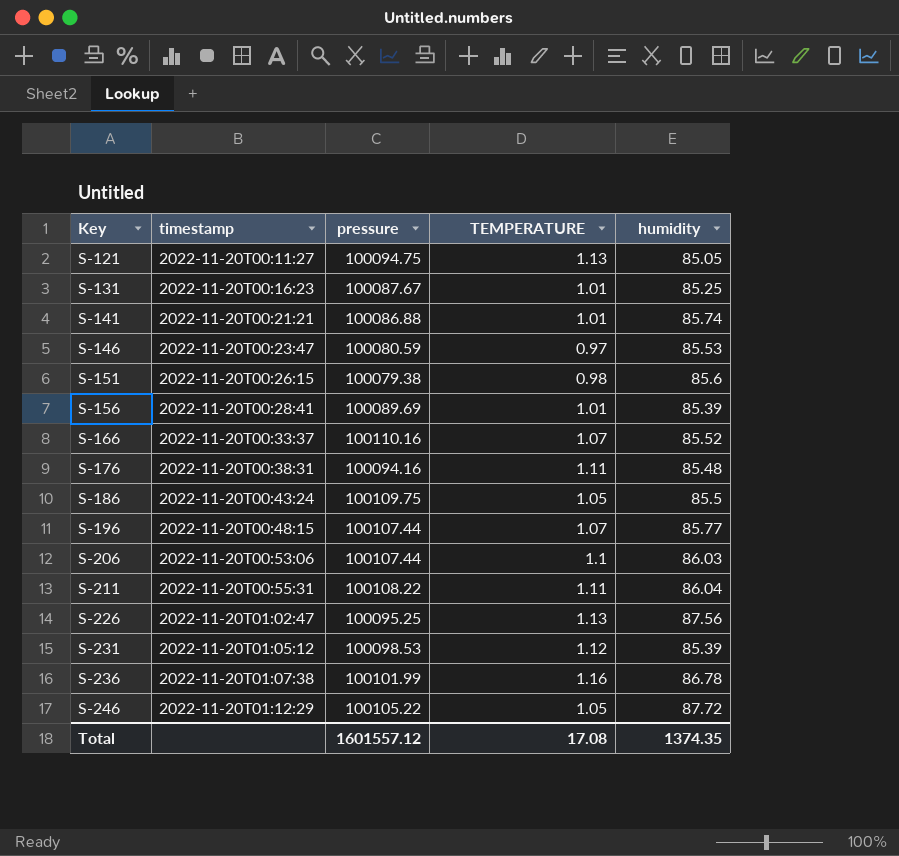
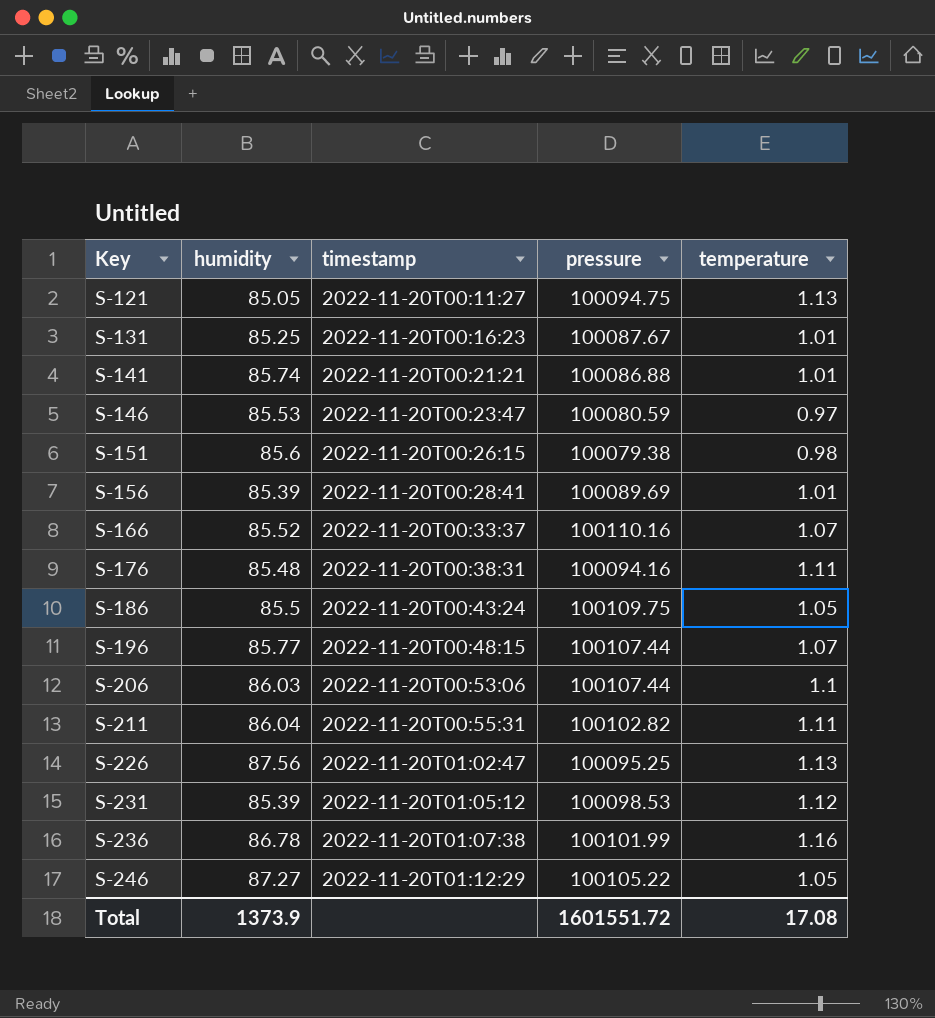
column humidity | position: 5 -> 2
column name: TEMPERATURE -> temperature
S-211 | pressure: 100108.22 -> 100102.82
S-246 | humidity: 87.72 -> 87.27
Total | humidity: 1374.35 -> 1373.9
Total | pressure: 1601557.12 -> 1601551.72

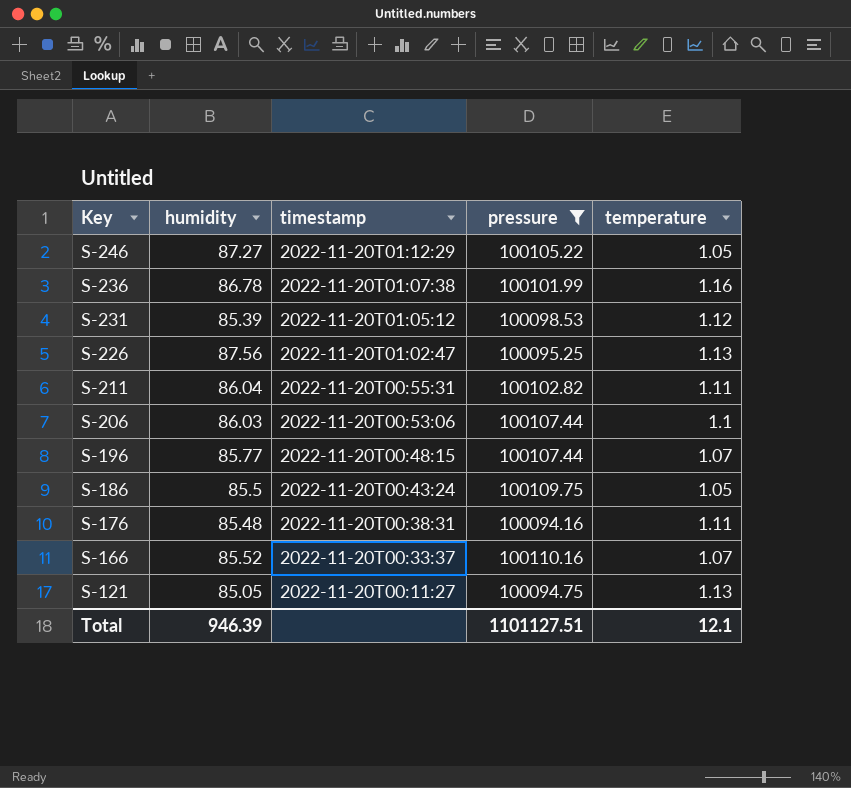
filter: none -> pressure >= 100094.16
row order: Key ascending -> Key descending
Total | humidity: 1373.9 -> 946.39
Total | pressure: 1601551.72 -> 1101127.51
Total | temperature: 17.08 -> 12.1

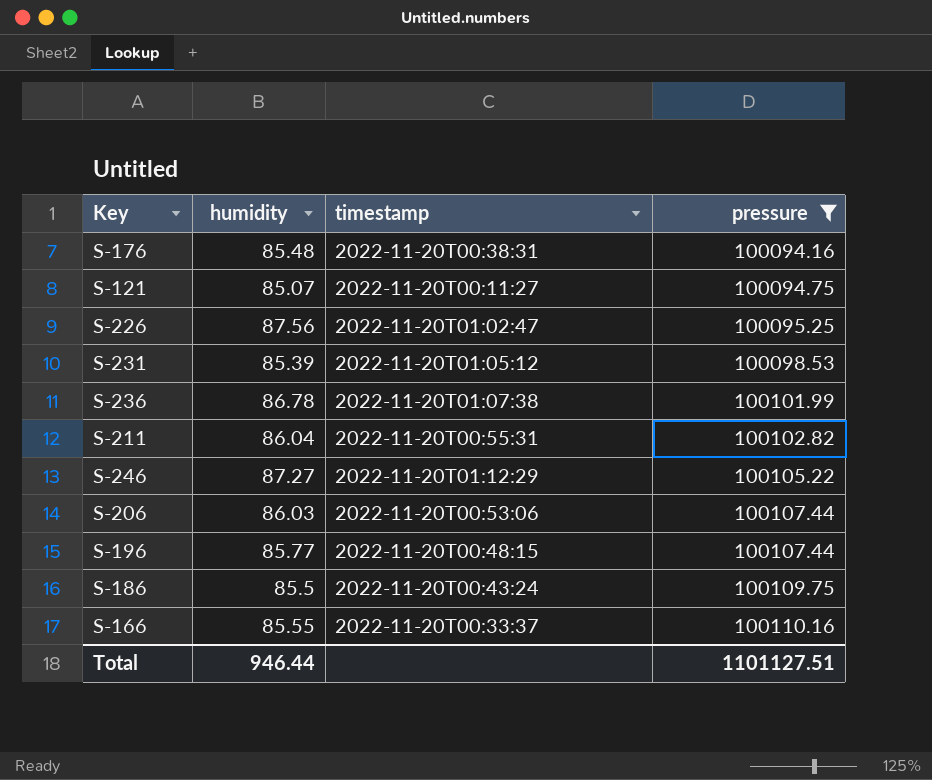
row order: Key descending -> pressure ascending
column temperature | position: 5 -> none
S-121 | humidity: 85.05 -> 85.07
S-166 | humidity: 85.52 -> 85.55
Total | humidity: 946.39 -> 946.44

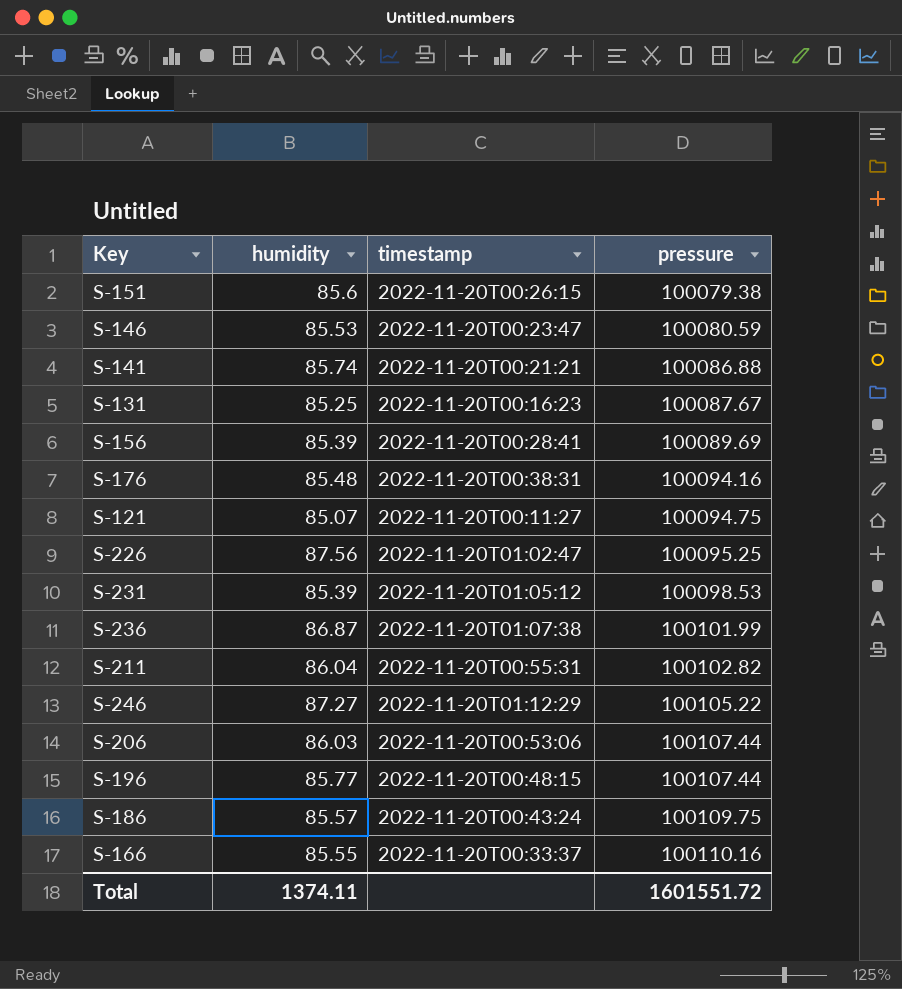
filter: pressure >= 100094.16 -> none
S-236 | humidity: 86.78 -> 86.87
S-186 | humidity: 85.5 -> 85.57
Total | humidity: 946.44 -> 1374.11
Total | pressure: 1101127.51 -> 1601551.72

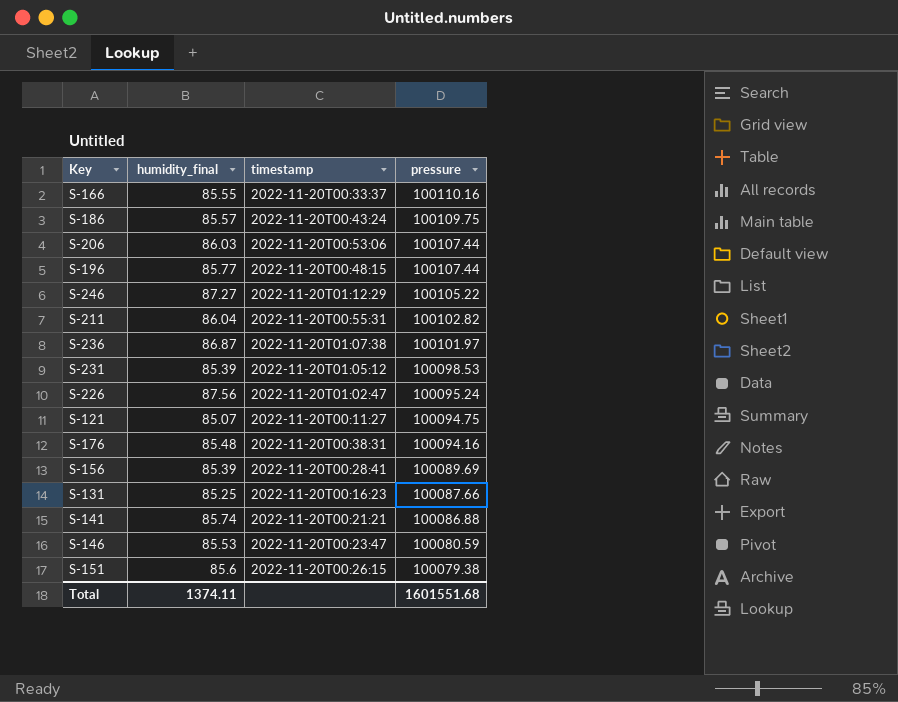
row order: pressure ascending -> pressure descending
column name: humidity -> humidity_final
S-236 | pressure: 100101.99 -> 100101.97
S-226 | pressure: 100095.25 -> 100095.24
S-131 | pressure: 100087.67 -> 100087.66
Total | pressure: 1601551.72 -> 1601551.68

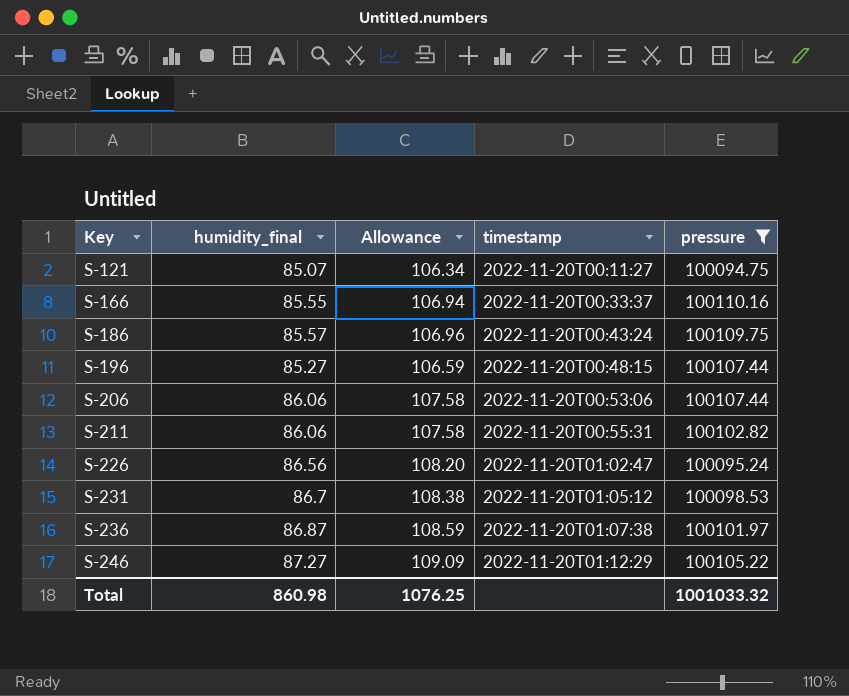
filter: none -> pressure >= 100094.75
row order: pressure descending -> Key ascending
column Allowance | formula: none -> [humidity_final] * 1.25
S-196 | humidity_final: 85.77 -> 85.27
S-206 | humidity_final: 86.03 -> 86.06
S-211 | humidity_final: 86.04 -> 86.06
S-226 | humidity_final: 87.56 -> 86.56
S-231 | humidity_final: 85.39 -> 86.7
Total | humidity_final: 1374.11 -> 860.98
Total | pressure: 1601551.68 -> 1001033.32

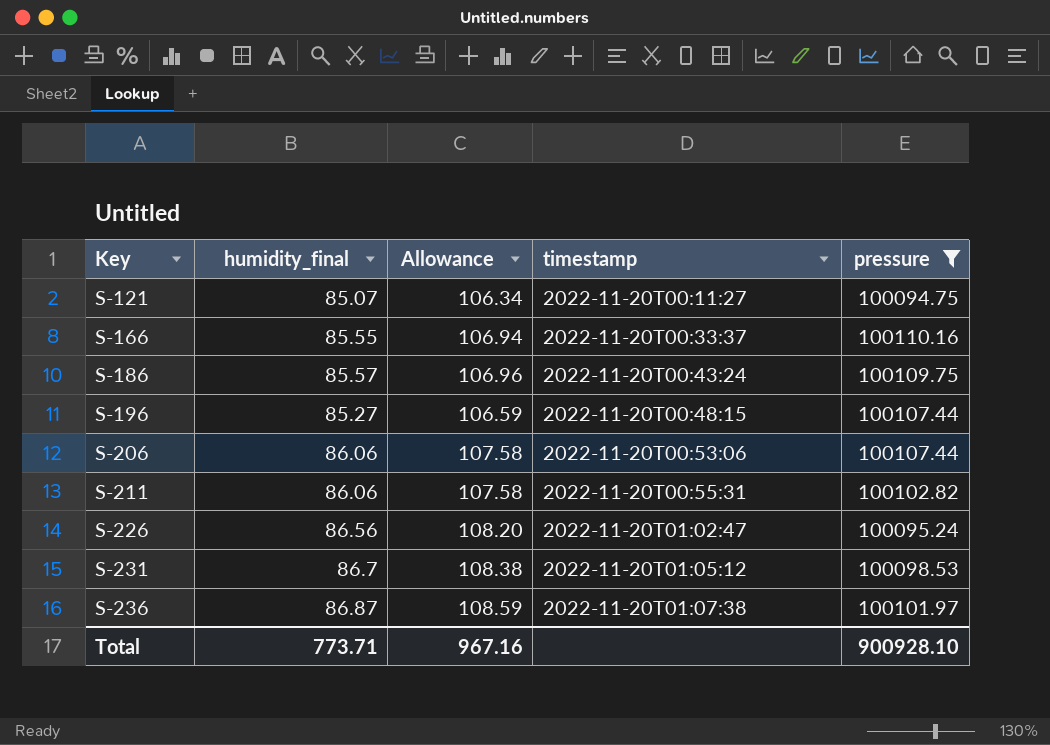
row S-246: 87.27 | 109.09 | 2022-11-20T01:12:29 | 100105.22 -> none
Total | humidity_final: 860.98 -> 773.71
Total | Allowance: 1076.25 -> 967.16
Total | pressure: 1001033.32 -> 900928.10

